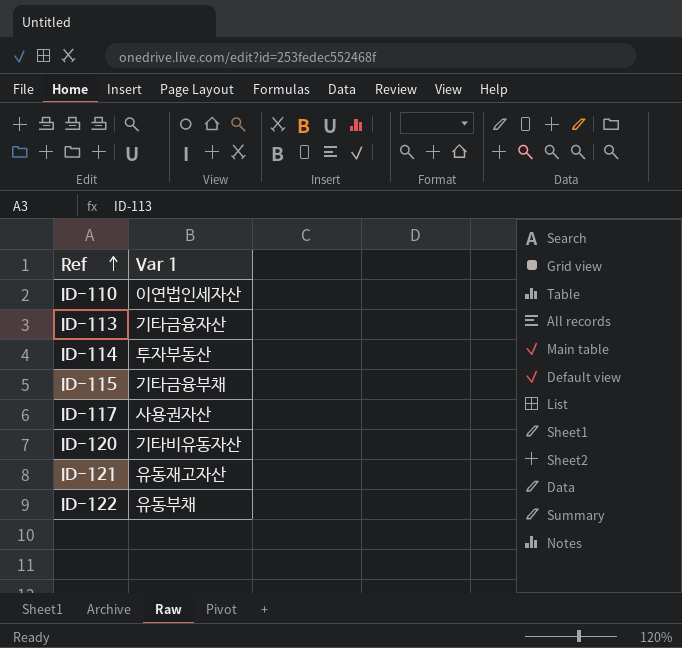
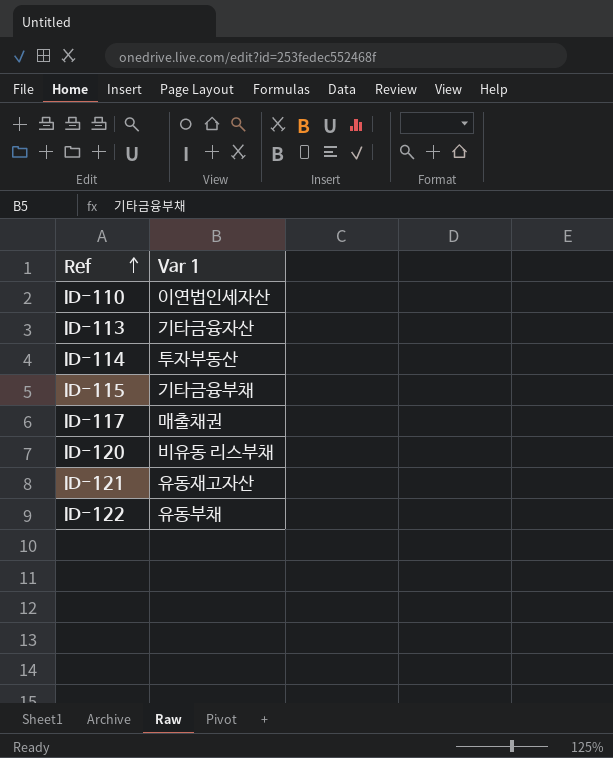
ID-117 | Var 1: 사용권자산 -> 매출채권
ID-120 | Var 1: 기타비유동자산 -> 비유동 리스부채

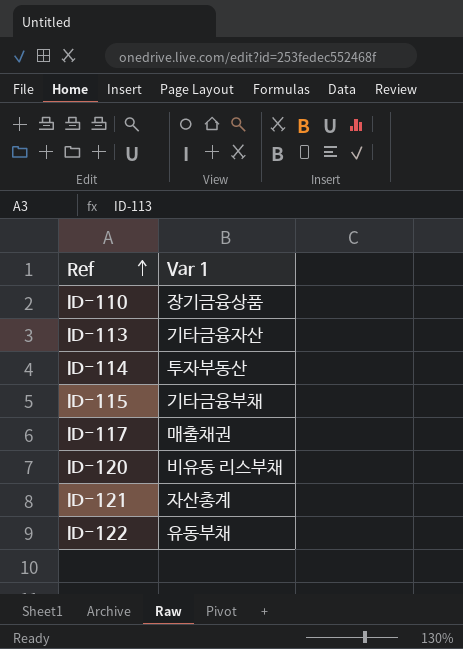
ID-110 | Var 1: 이연법인세자산 -> 장기금융상품
ID-121 | Var 1: 유동재고자산 -> 자산총계

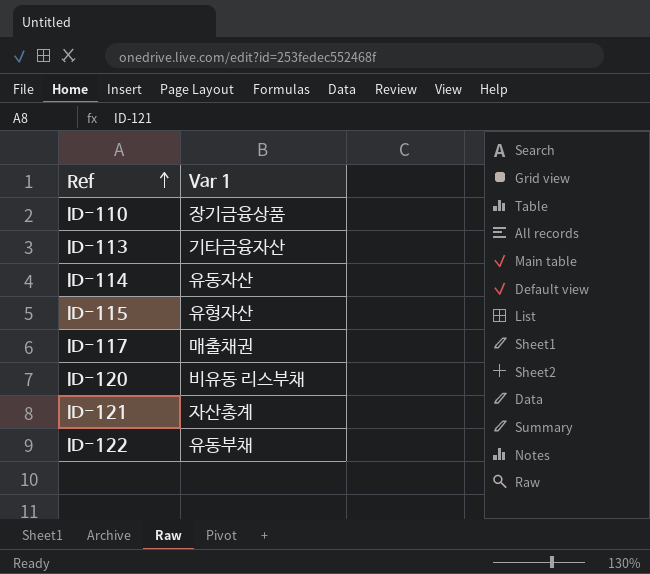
ID-114 | Var 1: 투자부동산 -> 유동자산
ID-115 | Var 1: 기타금융부채 -> 유형자산

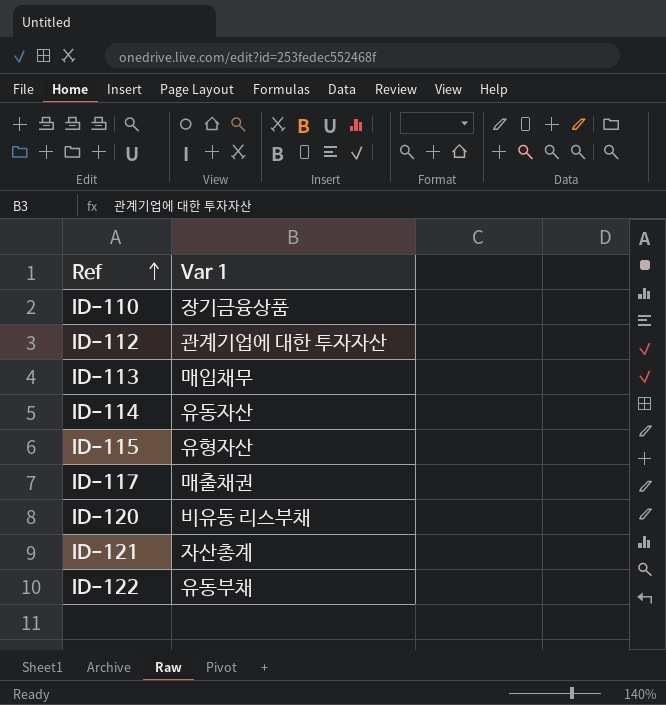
row ID-112: none -> 관계기업에 대한 투자자산
ID-113 | Var 1: 기타금융자산 -> 매입채무

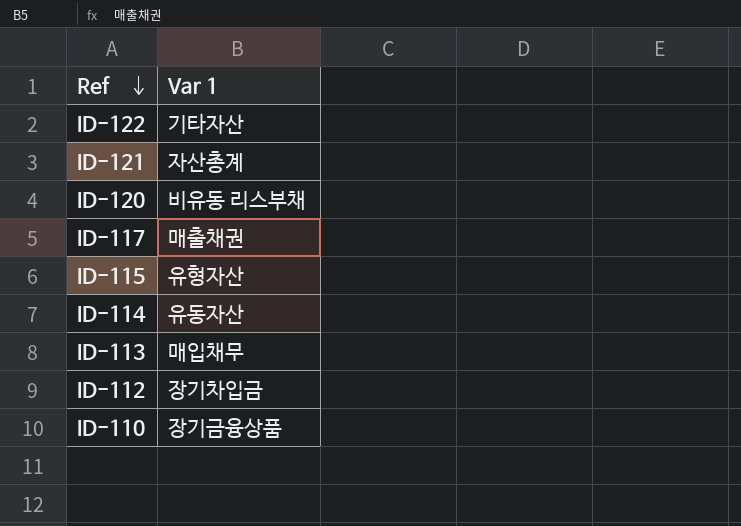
row order: Ref ascending -> Ref descending
ID-122 | Var 1: 유동부채 -> 기타자산
ID-112 | Var 1: 관계기업에 대한 투자자산 -> 장기차입금

